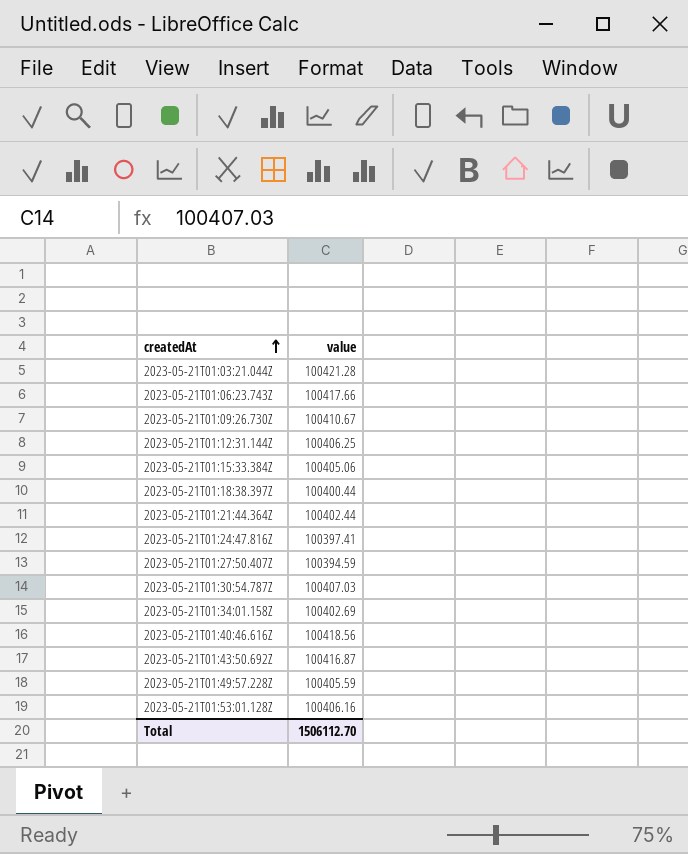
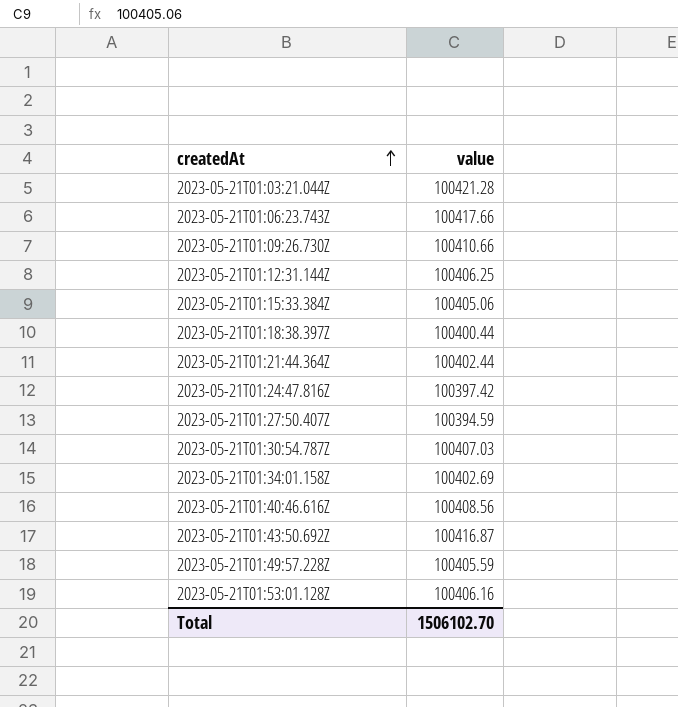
2023-05-21T01:09:26.730Z | value: 100410.67 -> 100410.66
2023-05-21T01:24:47.816Z | value: 100397.41 -> 100397.42
2023-05-21T01:40:46.616Z | value: 100418.56 -> 100408.56
Total | value: 1506112.70 -> 1506102.70

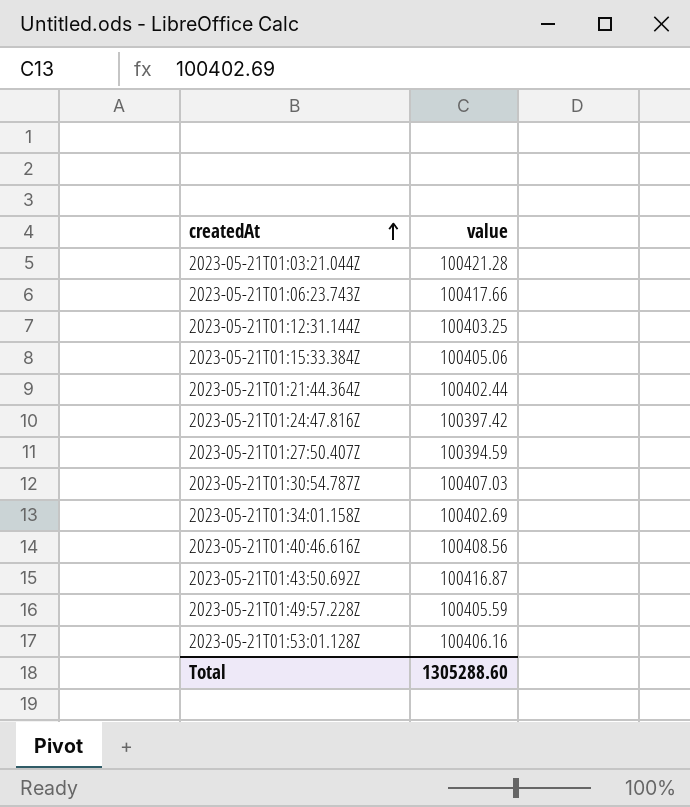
row 2023-05-21T01:09:26.730Z: 100410.66 -> none
row 2023-05-21T01:18:38.397Z: 100400.44 -> none
2023-05-21T01:12:31.144Z | value: 100406.25 -> 100403.25
Total | value: 1506102.70 -> 1305288.60

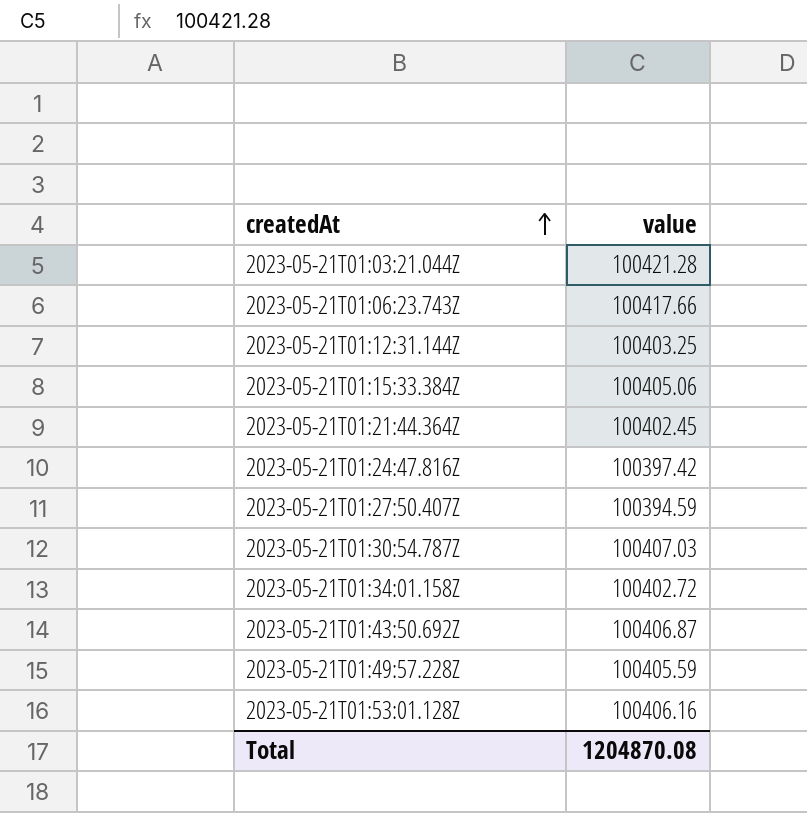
row 2023-05-21T01:40:46.616Z: 100408.56 -> none
2023-05-21T01:21:44.364Z | value: 100402.44 -> 100402.45
2023-05-21T01:34:01.158Z | value: 100402.69 -> 100402.72
2023-05-21T01:43:50.692Z | value: 100416.87 -> 100406.87
Total | value: 1305288.60 -> 1204870.08

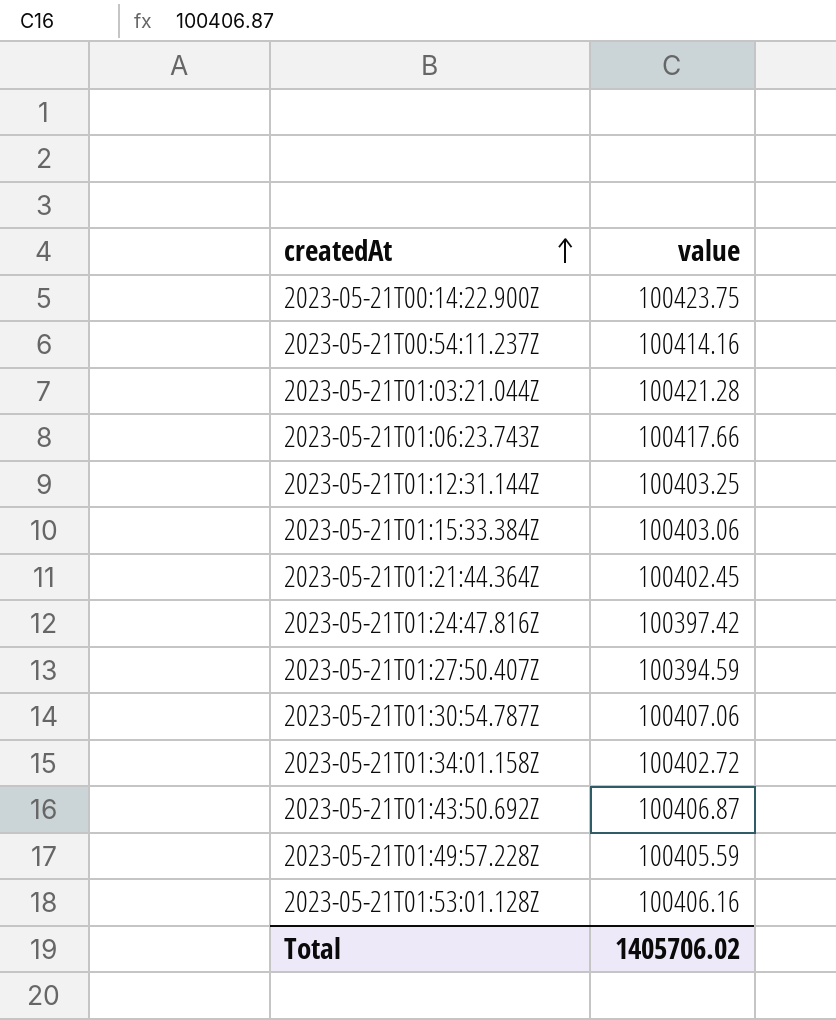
row 2023-05-21T00:14:22.900Z: none -> 100423.75
row 2023-05-21T00:54:11.237Z: none -> 100414.16
2023-05-21T01:15:33.384Z | value: 100405.06 -> 100403.06
2023-05-21T01:30:54.787Z | value: 100407.03 -> 100407.06
Total | value: 1204870.08 -> 1405706.02

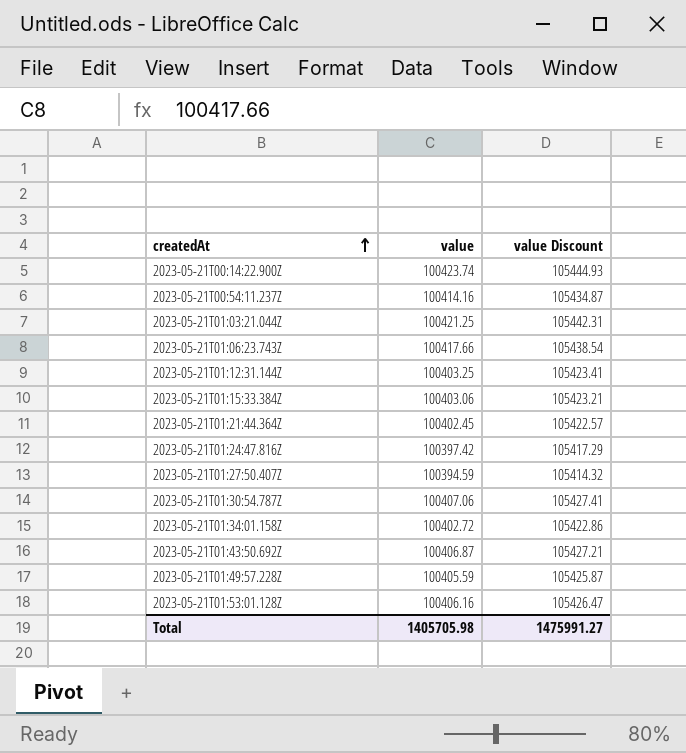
column value Discount | formula: none -> [value] * 1.05
2023-05-21T00:14:22.900Z | value: 100423.75 -> 100423.74
2023-05-21T01:03:21.044Z | value: 100421.28 -> 100421.25
Total | value: 1405706.02 -> 1405705.98

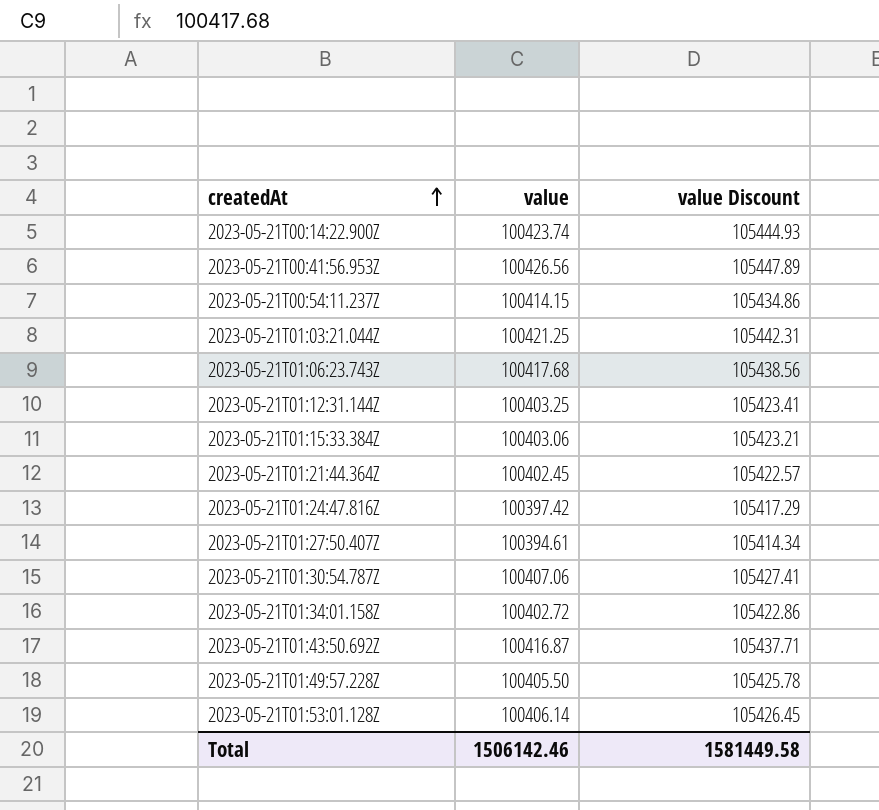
row 2023-05-21T00:41:56.953Z: none -> 100426.56 | 105447.89
2023-05-21T00:54:11.237Z | value: 100414.16 -> 100414.15
2023-05-21T00:54:11.237Z | value Discount: 105434.87 -> 105434.86
2023-05-21T01:06:23.743Z | value: 100417.66 -> 100417.68
2023-05-21T01:06:23.743Z | value Discount: 105438.54 -> 105438.56
2023-05-21T01:27:50.407Z | value: 100394.59 -> 100394.61
2023-05-21T01:27:50.407Z | value Discount: 105414.32 -> 105414.34
2023-05-21T01:43:50.692Z | value: 100406.87 -> 100416.87
2023-05-21T01:43:50.692Z | value Discount: 105427.21 -> 105437.71
2023-05-21T01:49:57.228Z | value: 100405.59 -> 100405.50
2023-05-21T01:49:57.228Z | value Discount: 105425.87 -> 105425.78
2023-05-21T01:53:01.128Z | value: 100406.16 -> 100406.14
2023-05-21T01:53:01.128Z | value Discount: 105426.47 -> 105426.45
Total | value: 1405705.98 -> 1506142.46
Total | value Discount: 1475991.27 -> 1581449.58

